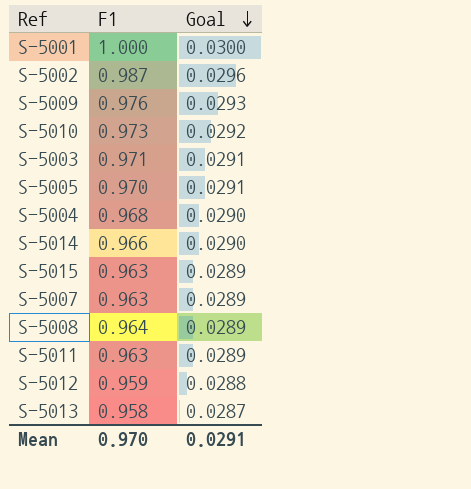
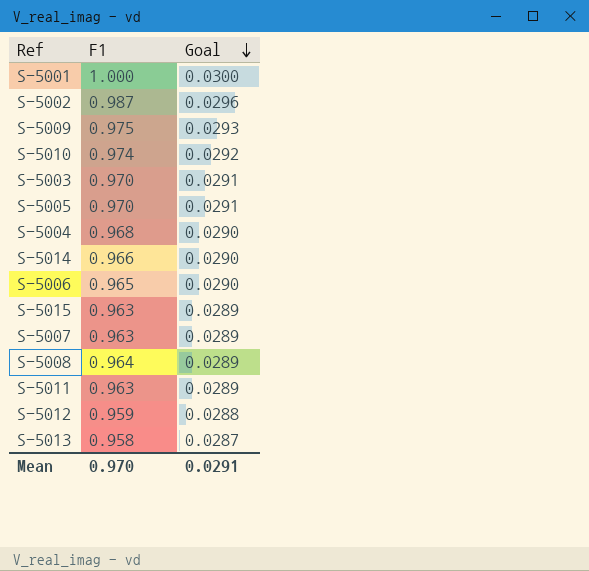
S-5009 | F1: 0.976 -> 0.975
S-5010 | F1: 0.973 -> 0.974
S-5003 | F1: 0.971 -> 0.970
row S-5006: none -> 0.965 | 0.0290

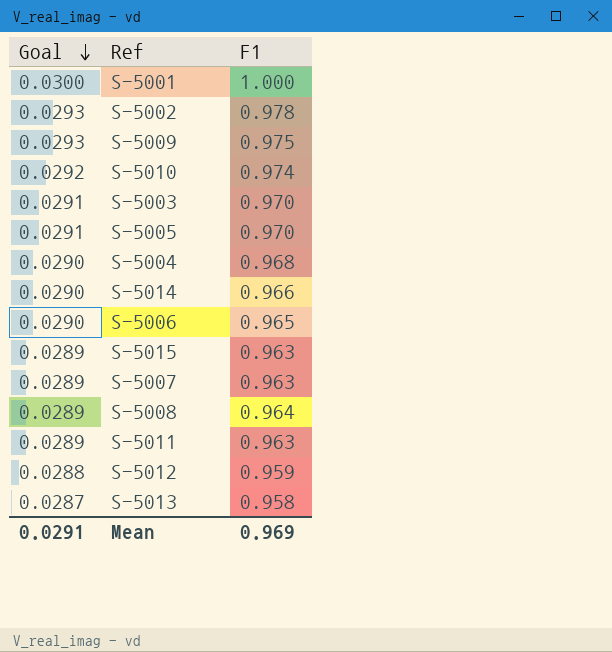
column Goal | position: 3 -> 1
S-5002 | Goal: 0.0296 -> 0.0293
S-5002 | F1: 0.987 -> 0.978
Mean | F1: 0.970 -> 0.969

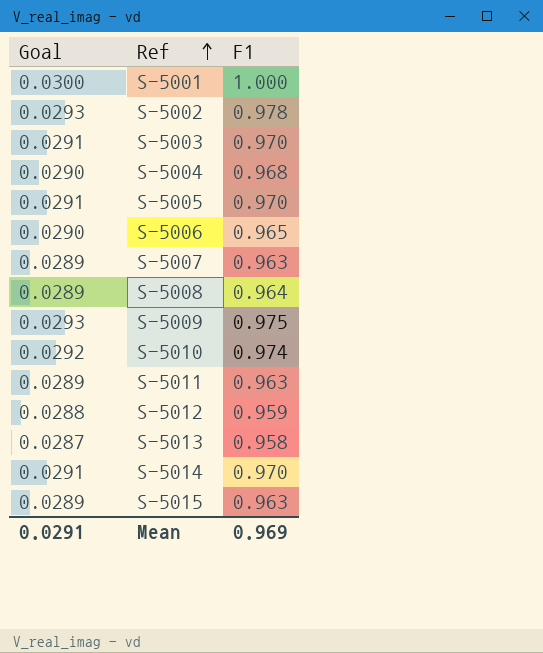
row order: Goal descending -> Ref ascending
S-5014 | Goal: 0.0290 -> 0.0291
S-5014 | F1: 0.966 -> 0.970

